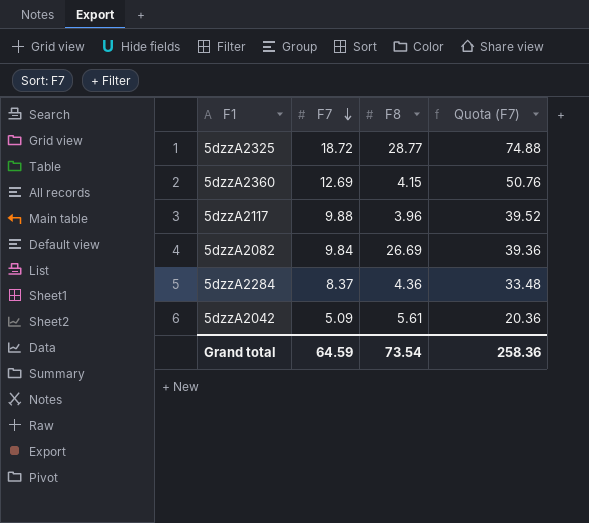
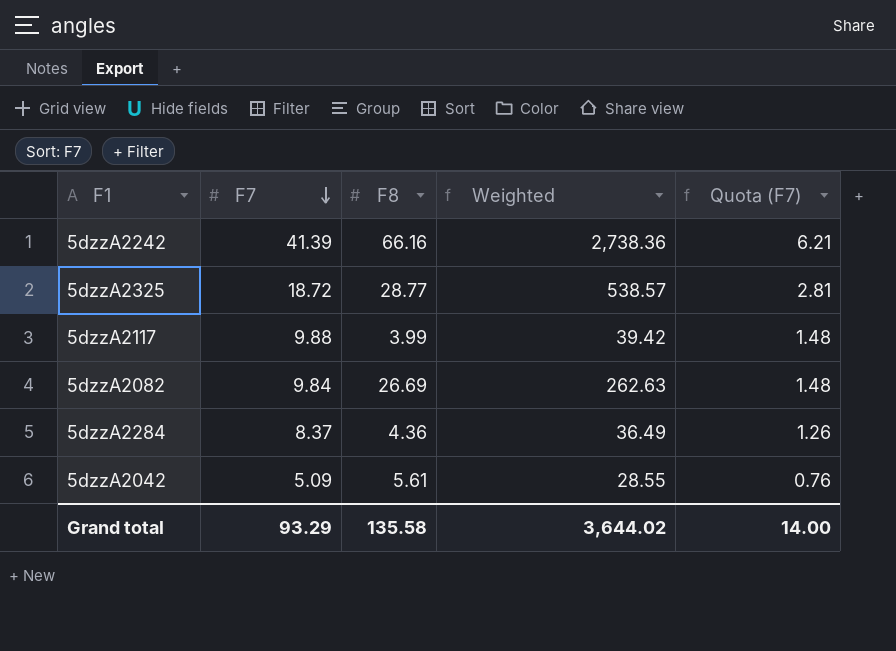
column Weighted | formula: none -> [F7] * [F8]
column Quota (F7) | formula: [F7] * 4 -> [F7] * 0.15
row 5dzzA2360: 12.69 | 4.15 | 50.76 -> none
row 5dzzA2242: none -> 41.39 | 66.16 | 2,738.36 | 6.21
5dzzA2117 | F8: 3.96 -> 3.99
Grand total | F7: 64.59 -> 93.29
Grand total | F8: 73.54 -> 135.58
Grand total | Quota (F7): 258.36 -> 14.00

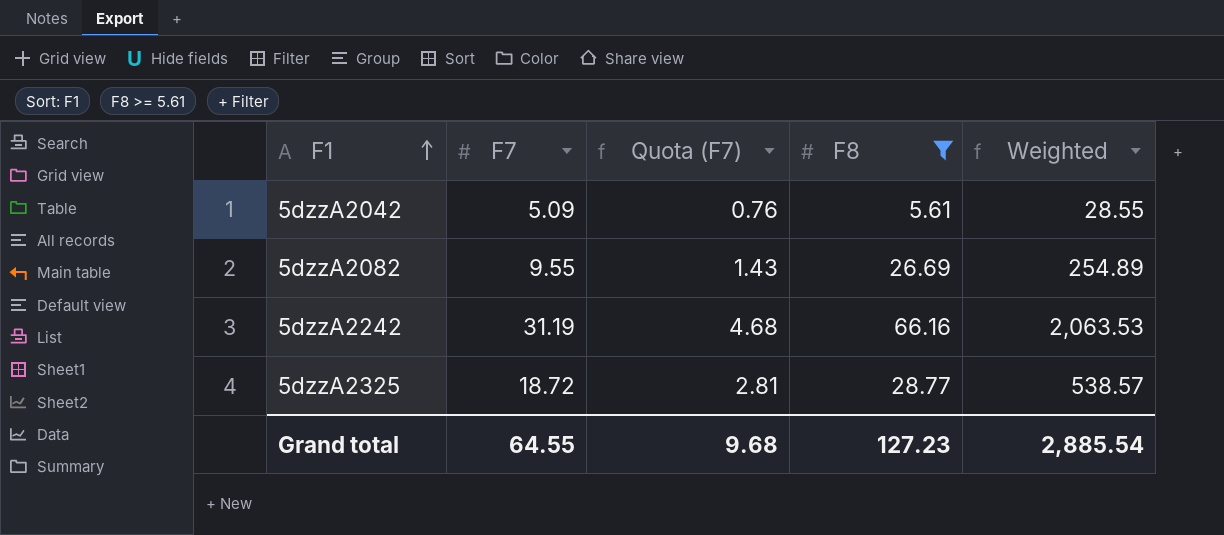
filter: none -> F8 >= 5.61
row order: F7 descending -> F1 ascending
column Quota (F7) | position: 5 -> 3
5dzzA2082 | F7: 9.84 -> 9.55
5dzzA2082 | Quota (F7): 1.48 -> 1.43
5dzzA2082 | Weighted: 262.63 -> 254.89
5dzzA2242 | F7: 41.39 -> 31.19
5dzzA2242 | Quota (F7): 6.21 -> 4.68
5dzzA2242 | Weighted: 2,738.36 -> 2,063.53
Grand total | F7: 93.29 -> 64.55
Grand total | Quota (F7): 14.00 -> 9.68
Grand total | F8: 135.58 -> 127.23
Grand total | Weighted: 3,644.02 -> 2,885.54

